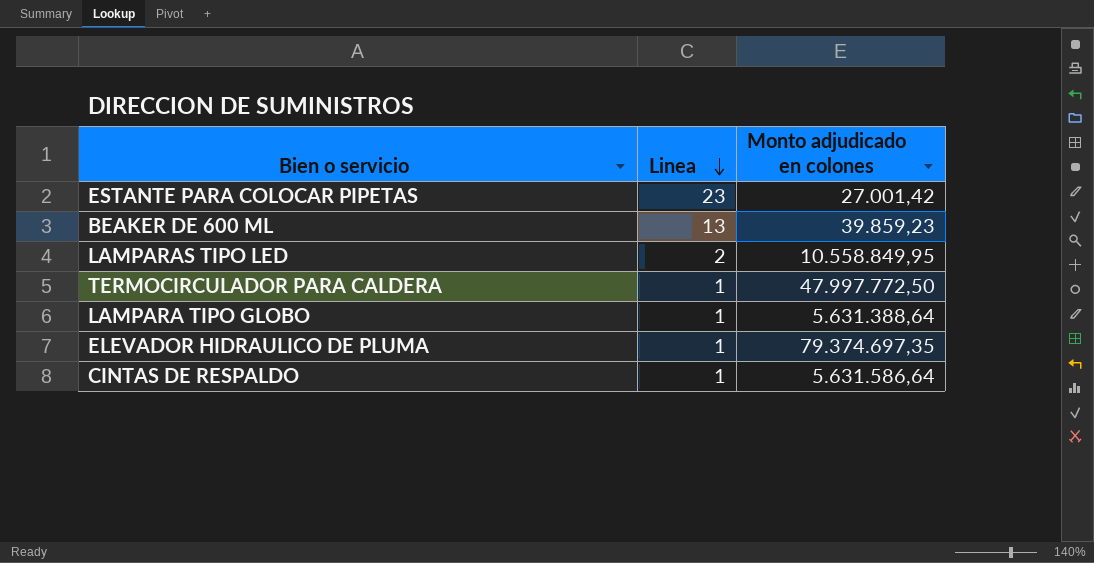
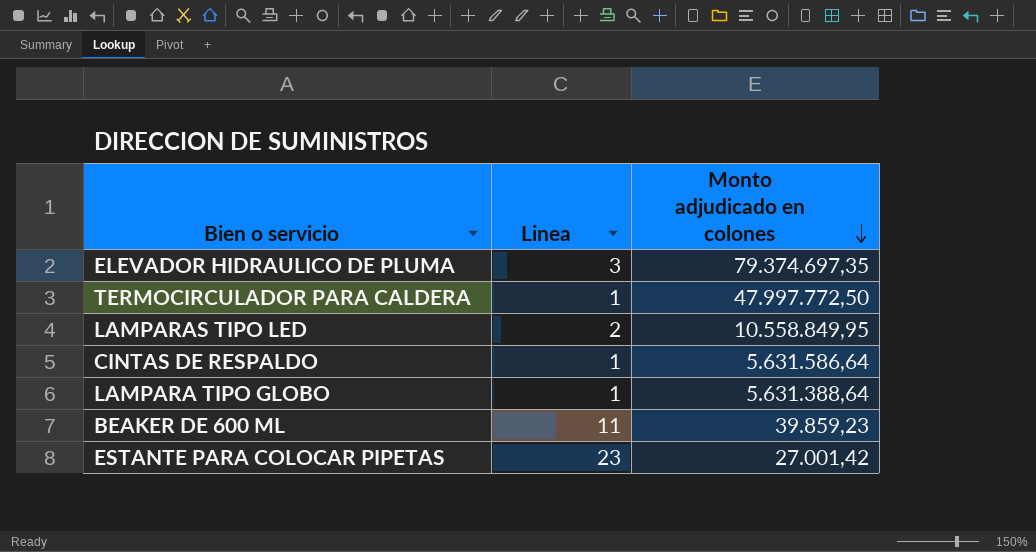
row order: Linea descending -> Monto adjudicado en colones descending
ELEVADOR HIDRAULICO DE PLUMA | Linea: 1 -> 3
BEAKER DE 600 ML | Linea: 13 -> 11

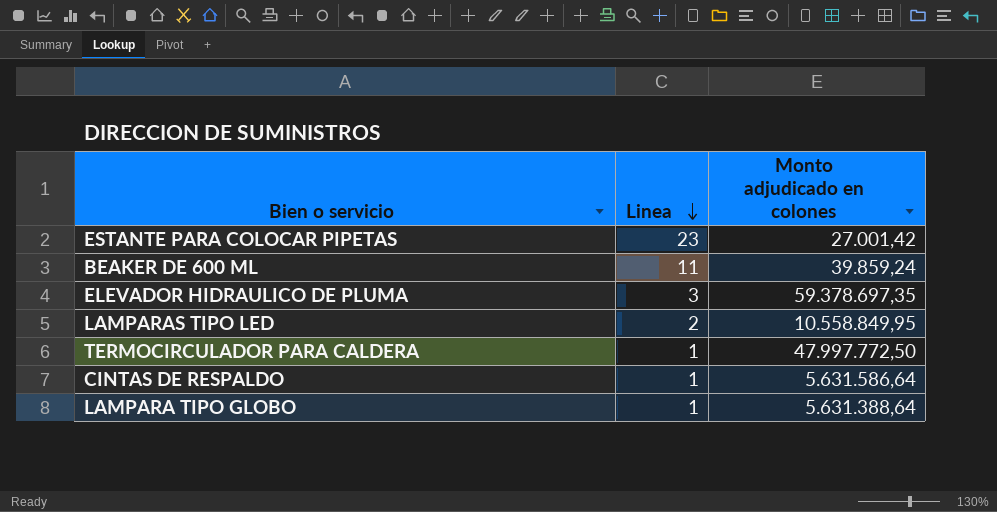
row order: Monto adjudicado en colones descending -> Linea descending
BEAKER DE 600 ML | Monto adjudicado en colones: 39.859,23 -> 39.859,24
ELEVADOR HIDRAULICO DE PLUMA | Monto adjudicado en colones: 79.374.697,35 -> 59.378.697,35

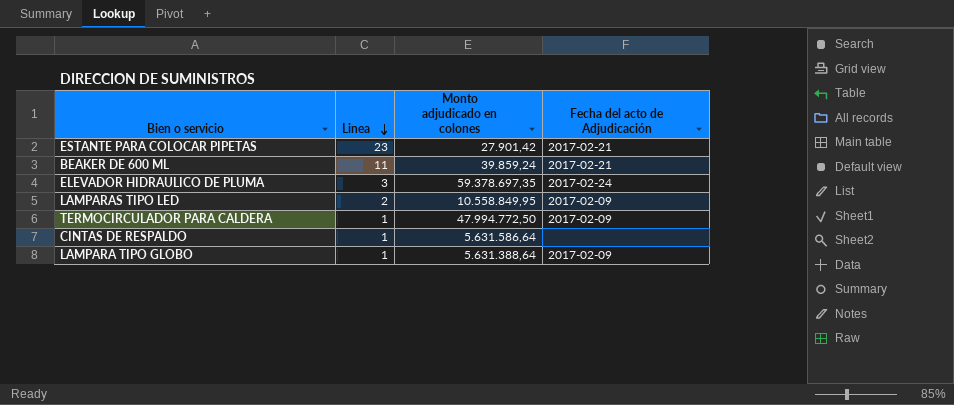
column Fecha del acto de Adjudicación | position: none -> 4
ESTANTE PARA COLOCAR PIPETAS | Monto adjudicado en colones: 27.001,42 -> 27.901,42
TERMOCIRCULADOR PARA CALDERA | Monto adjudicado en colones: 47.997.772,50 -> 47.994.772,50

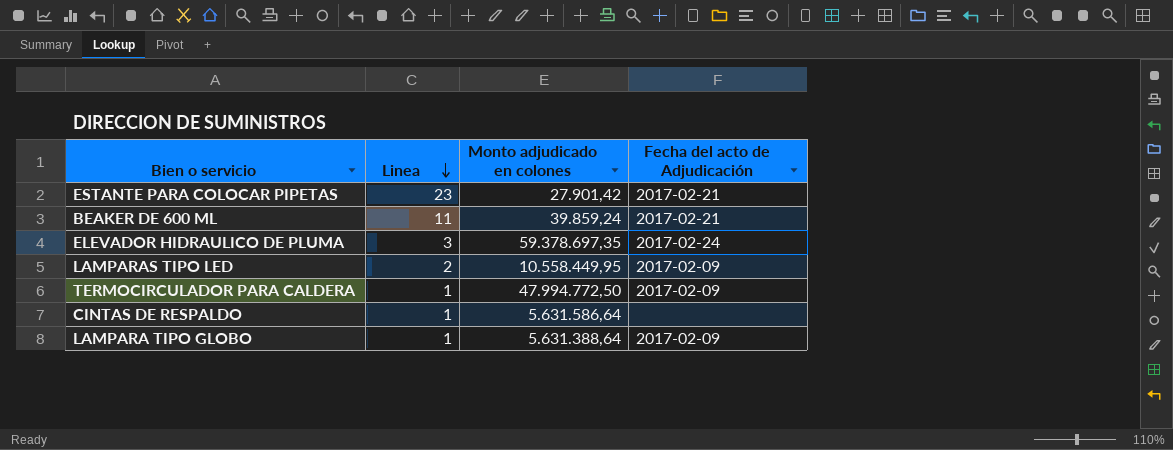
LAMPARAS TIPO LED | Monto adjudicado en colones: 10.558.849,95 -> 10.558.449,95

